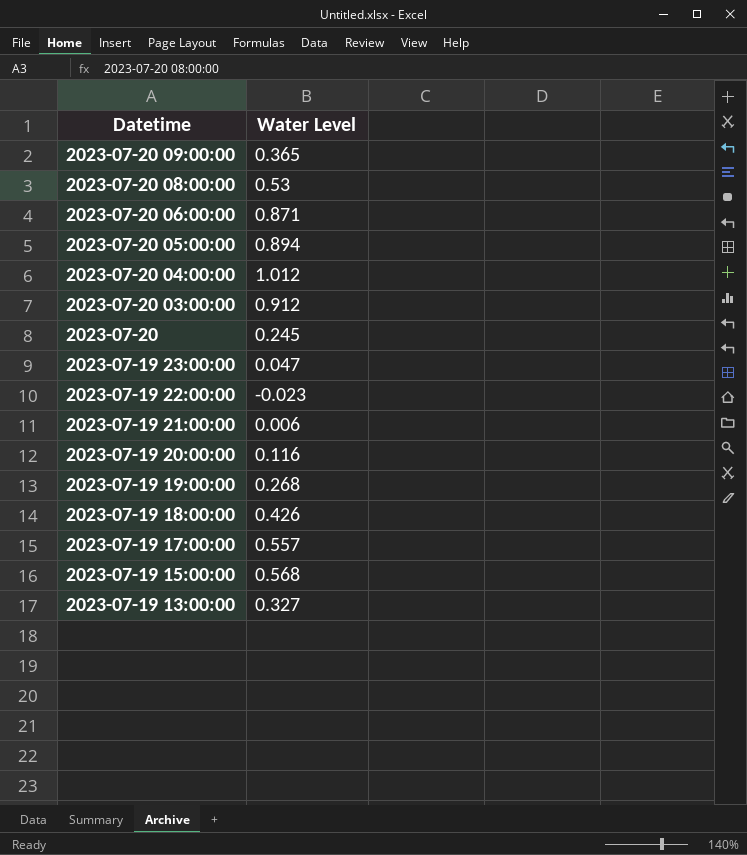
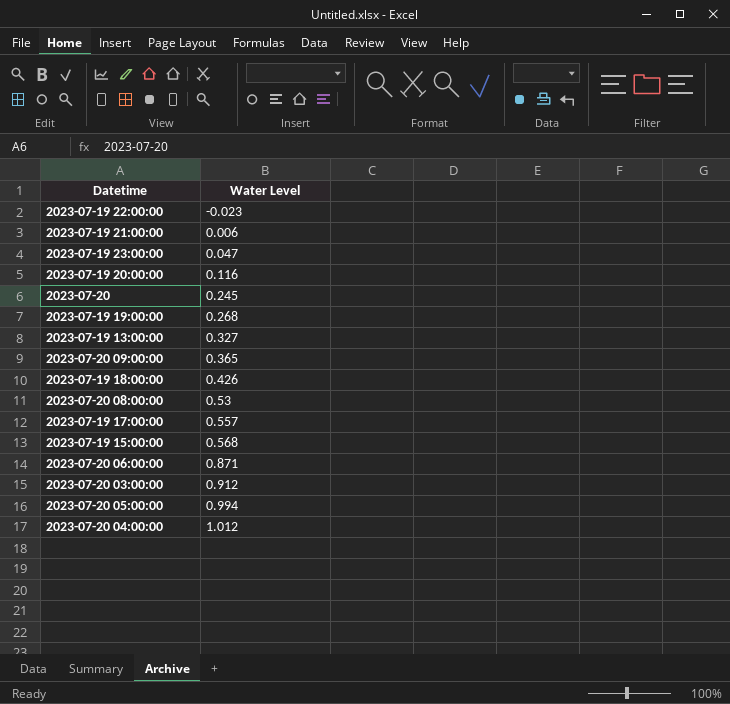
row order: Datetime descending -> Water Level ascending
2023-07-20 05:00:00 | Water Level: 0.894 -> 0.994

